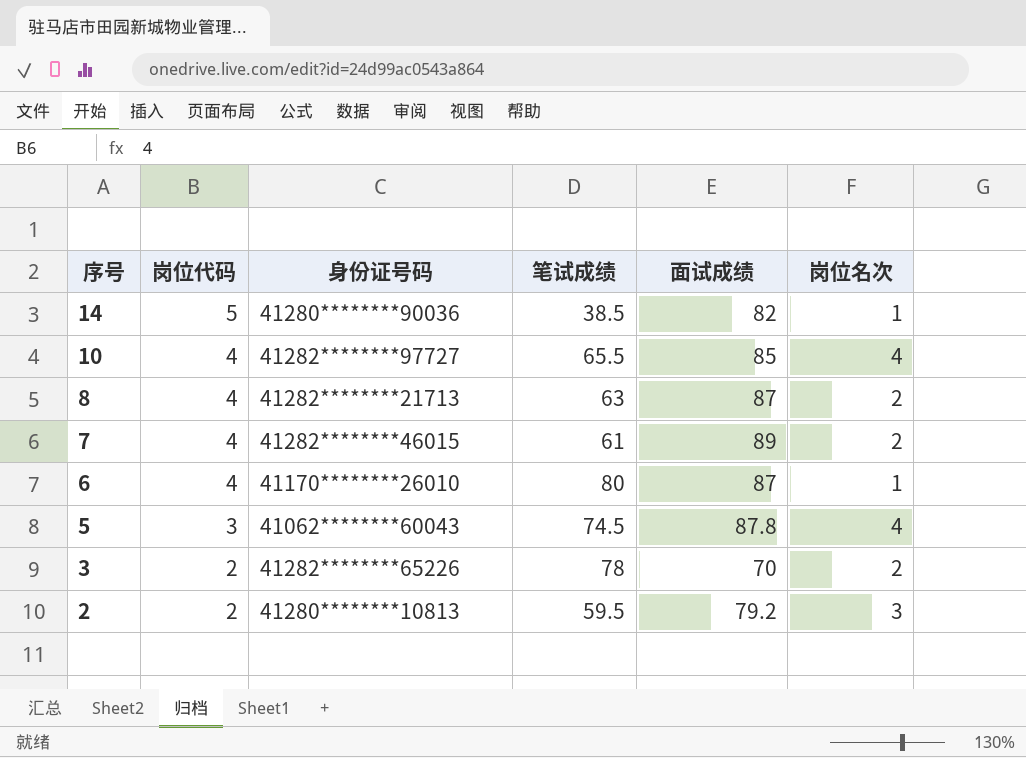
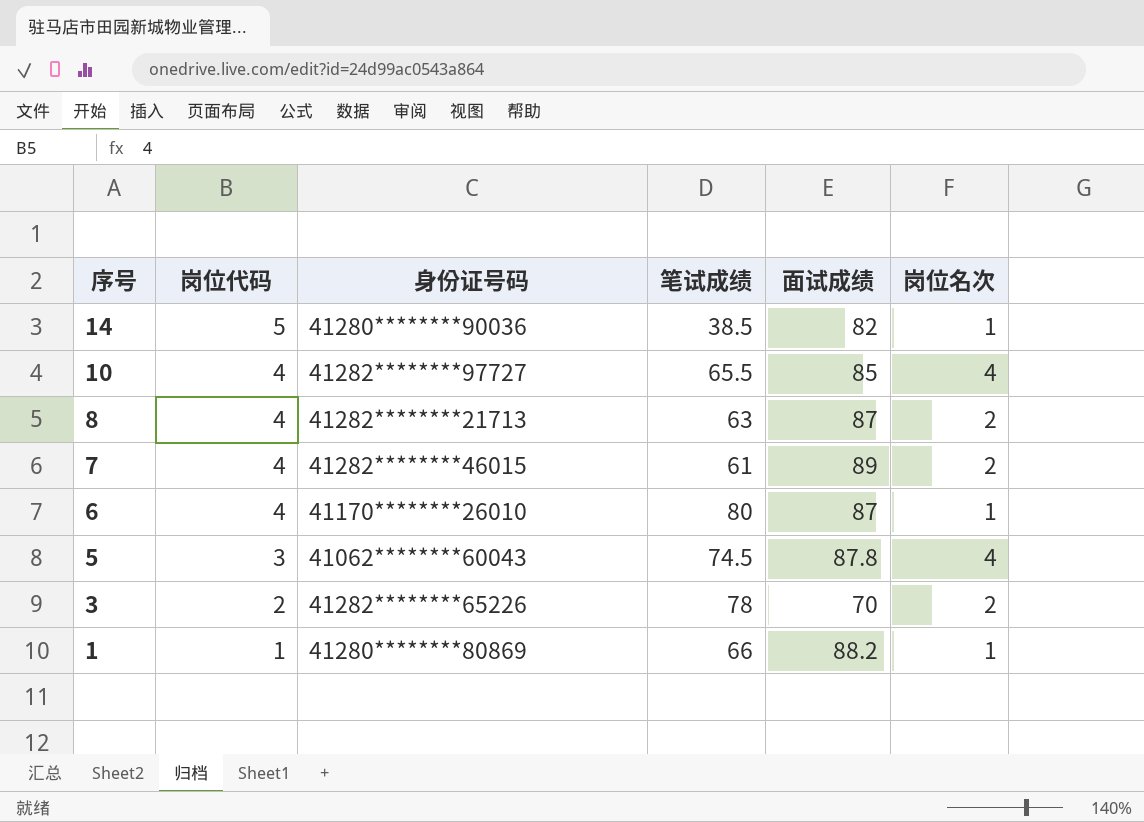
row 2: 2 | 41280********10813 | 59.5 | 79.2 | 3 -> none
row 1: none -> 1 | 41280********80869 | 66 | 88.2 | 1

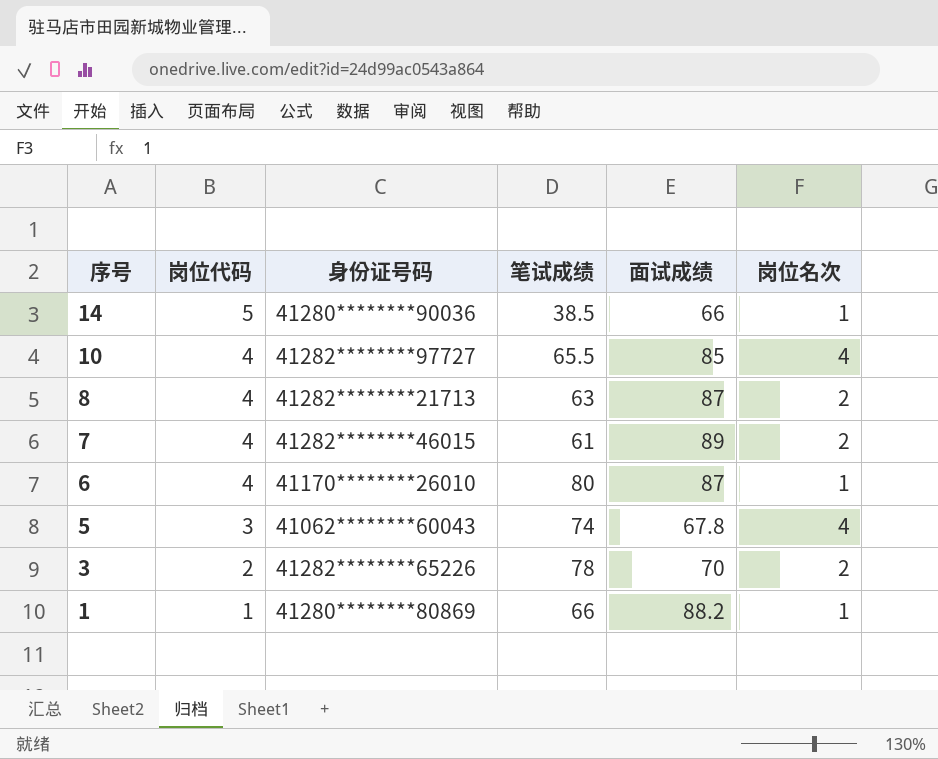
14 | 面试成绩: 82 -> 66
5 | 笔试成绩: 74.5 -> 74
5 | 面试成绩: 87.8 -> 67.8

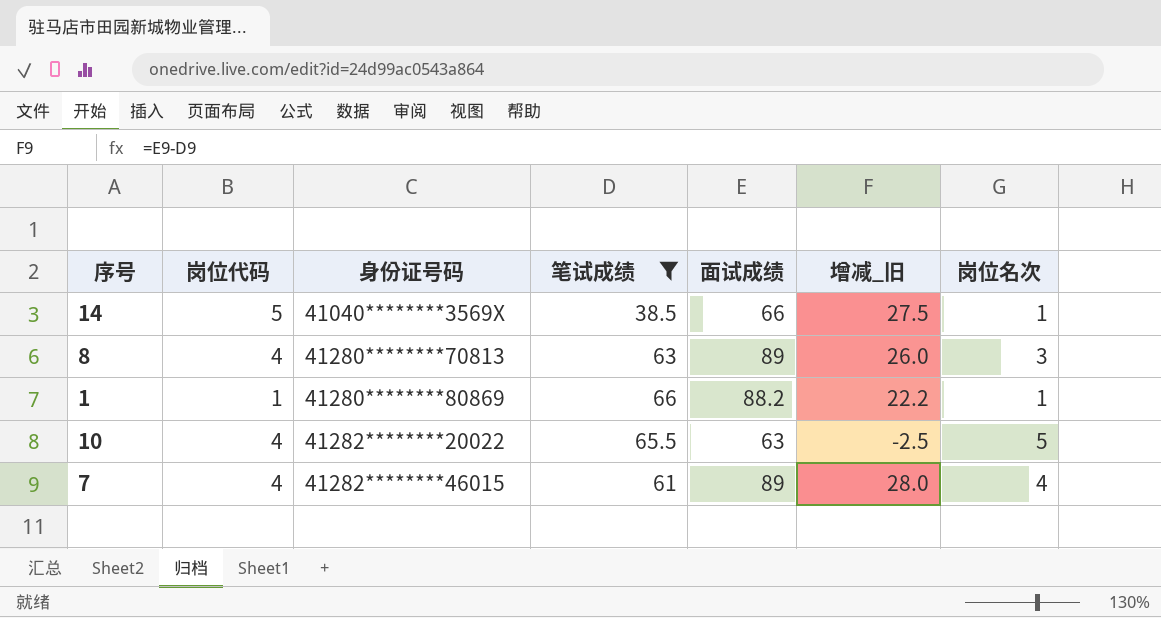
filter: none -> 笔试成绩 <= 66
row order: 序号 descending -> 身份证号码 ascending
column 增减_旧 | formula: none -> [面试成绩] - [笔试成绩]
14 | 身份证号码: 41280********90036 -> 41040********3569X
8 | 身份证号码: 41282********21713 -> 41280********70813
8 | 面试成绩: 87 -> 89
8 | 岗位名次: 2 -> 3
10 | 身份证号码: 41282********97727 -> 41282********20022
10 | 面试成绩: 85 -> 63
10 | 岗位名次: 4 -> 5
7 | 岗位名次: 2 -> 4

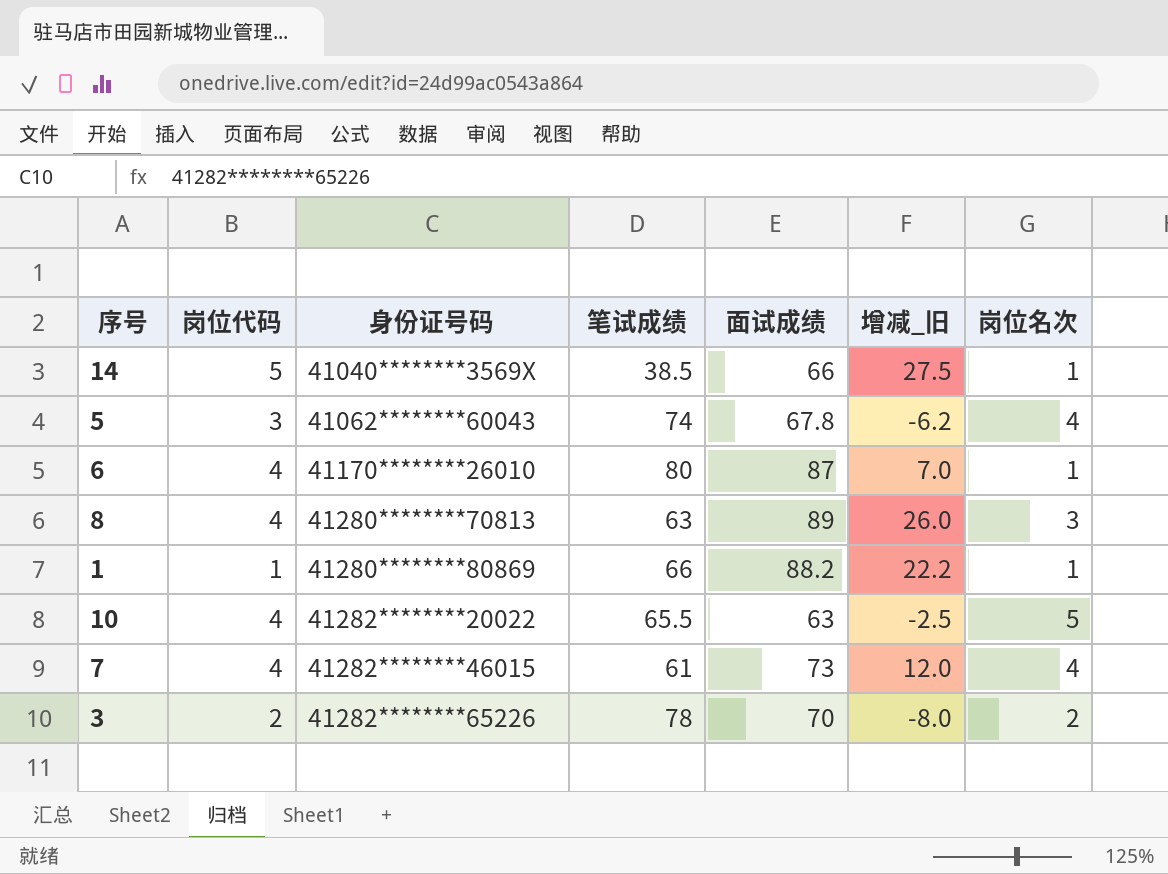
filter: 笔试成绩 <= 66 -> none
7 | 面试成绩: 89 -> 73
7 | 增减_旧: 28.0 -> 12.0

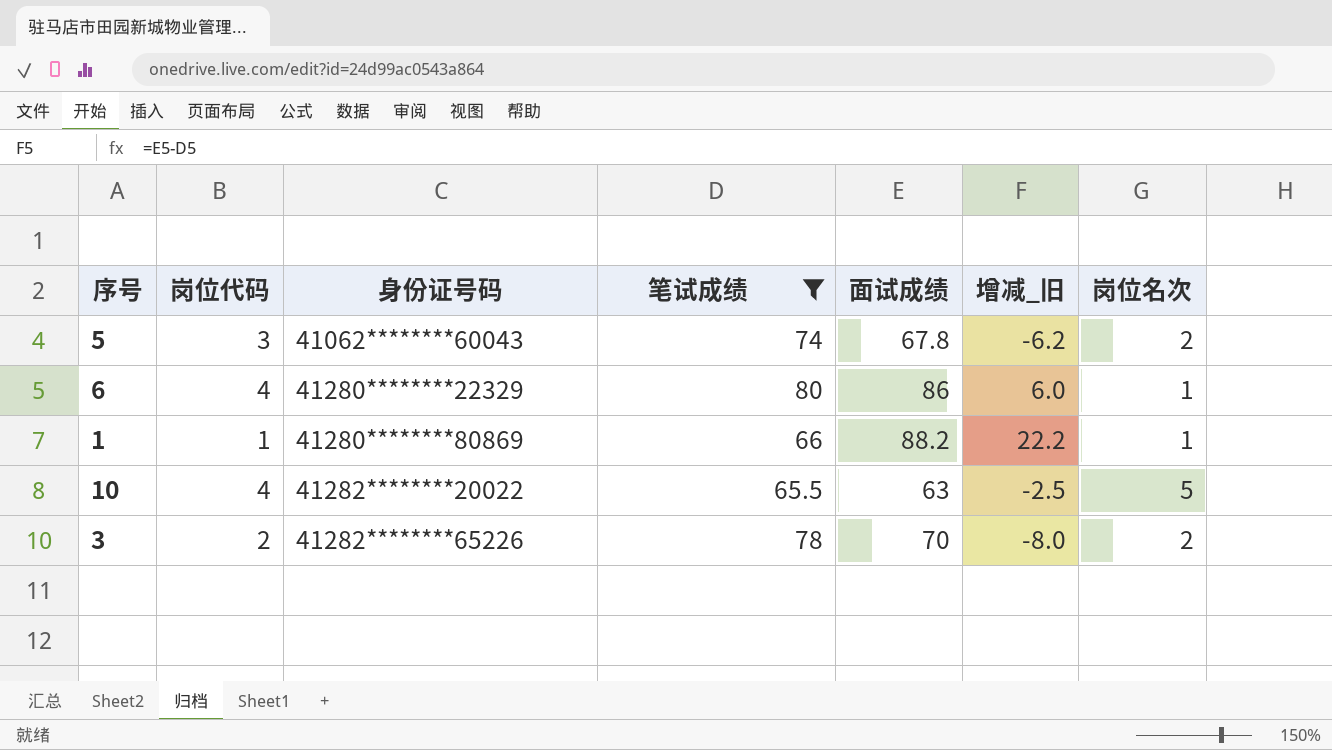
filter: none -> 笔试成绩 >= 65.5
5 | 岗位名次: 4 -> 2
6 | 身份证号码: 41170********26010 -> 41280********22329
6 | 面试成绩: 87 -> 86
6 | 增减_旧: 7.0 -> 6.0

